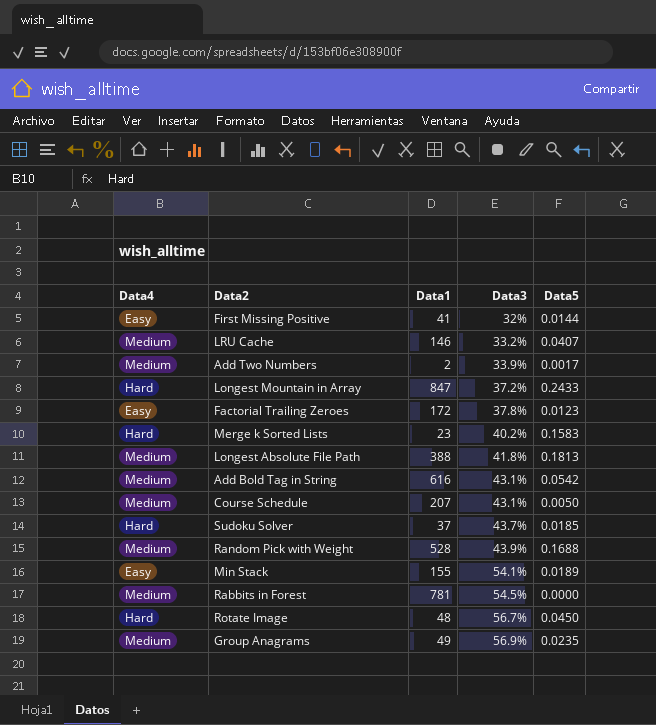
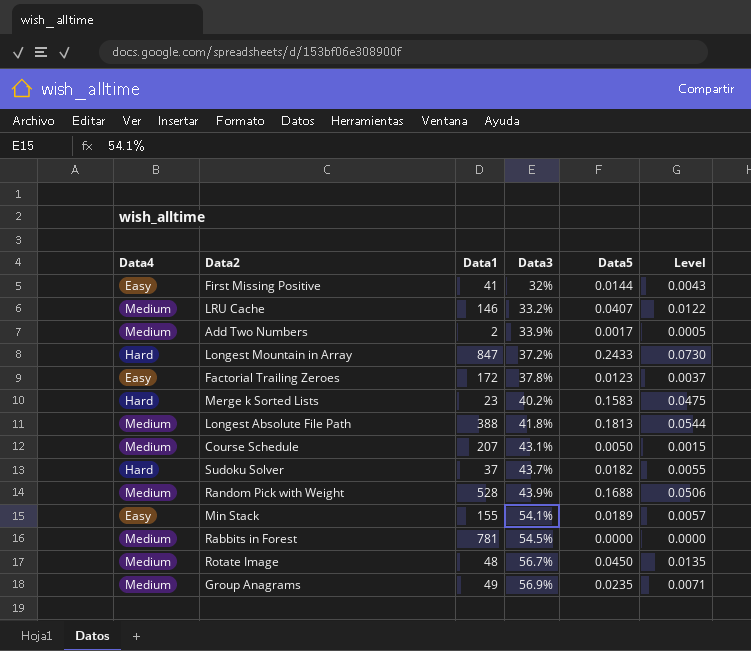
column Level | formula: none -> [Data5] * 0.3
row Add Bold Tag in String: Medium | 616 | 43.1% | 0.0542 -> none
Sudoku Solver | Data5: 0.0185 -> 0.0182
Rotate Image | Data4: Hard -> Medium

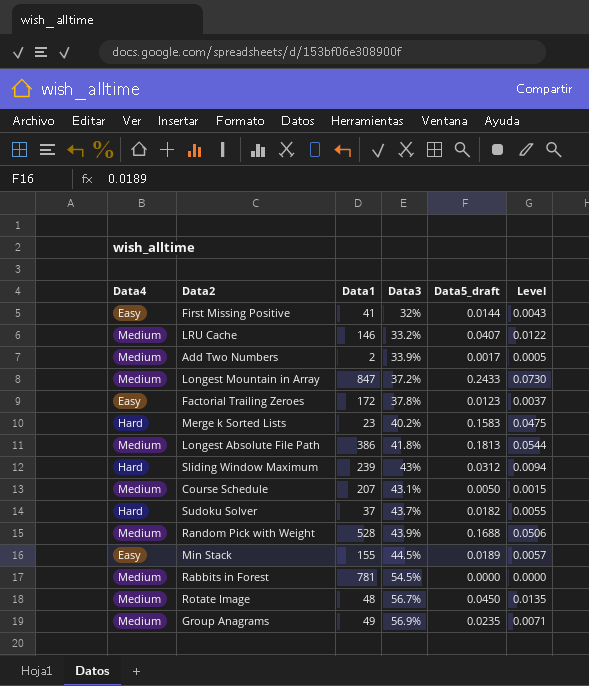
column name: Data5 -> Data5_draft
Longest Mountain in Array | Data4: Hard -> Medium
Longest Absolute File Path | Data1: 388 -> 386
row Sliding Window Maximum: none -> Hard | 239 | 43% | 0.0312 | 0.0094
Min Stack | Data3: 54.1% -> 44.5%

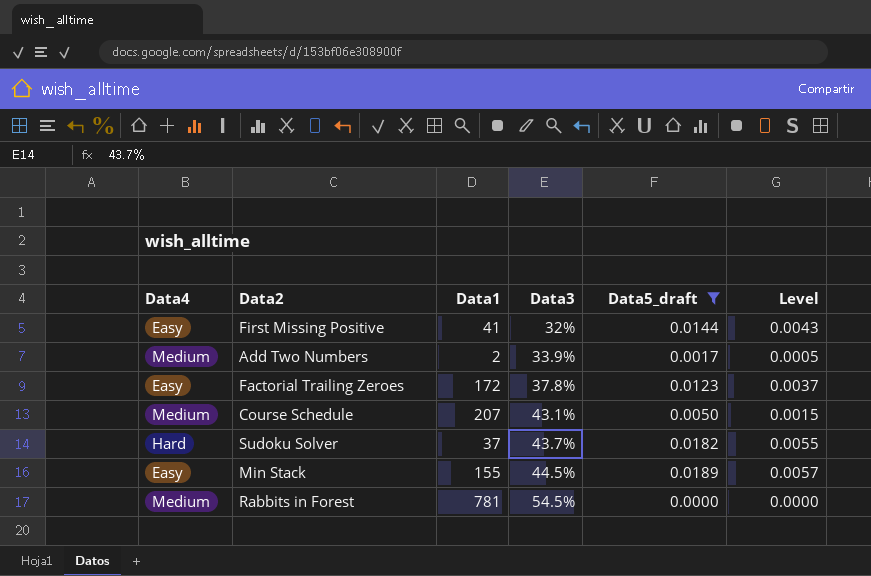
filter: none -> Data5_draft <= 0.0189

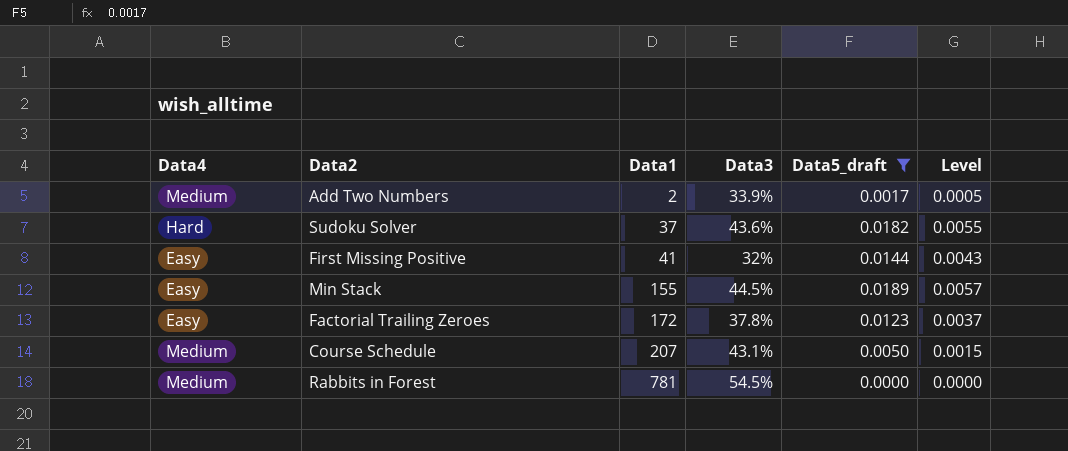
row order: Data3 ascending -> Data1 ascending
Sudoku Solver | Data3: 43.7% -> 43.6%

